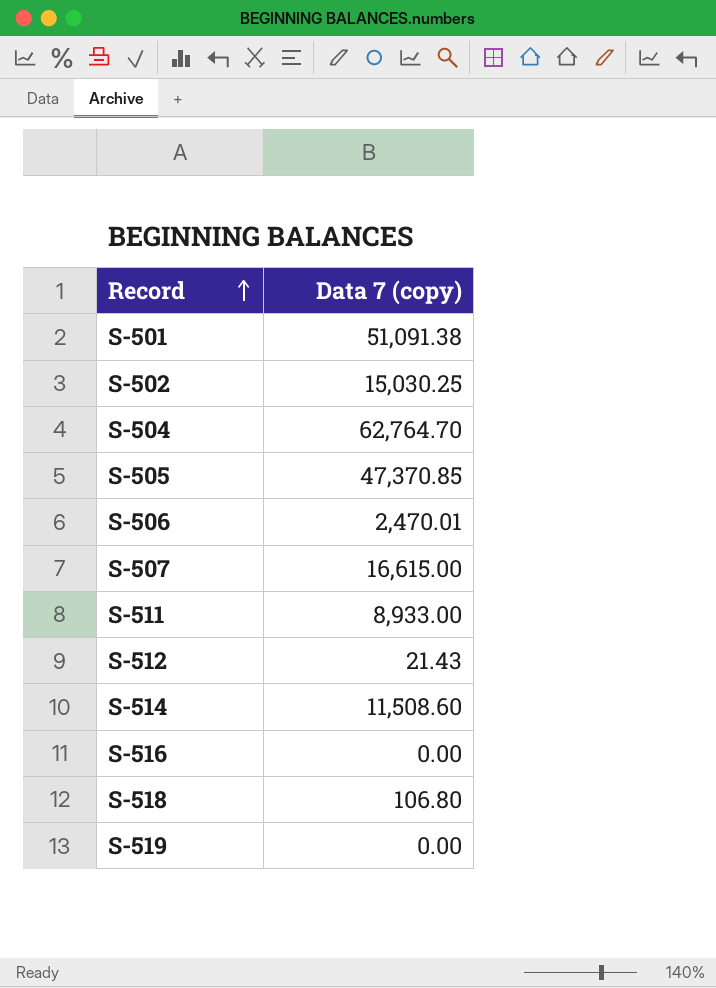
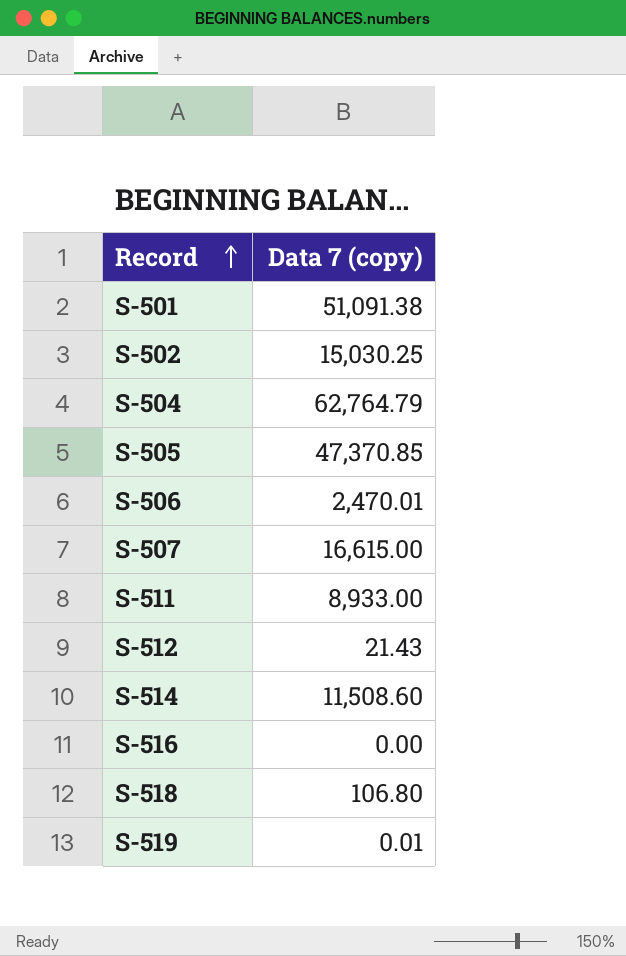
S-504 | Data 7 (copy): 62,764.70 -> 62,764.79
S-519 | Data 7 (copy): 0.00 -> 0.01

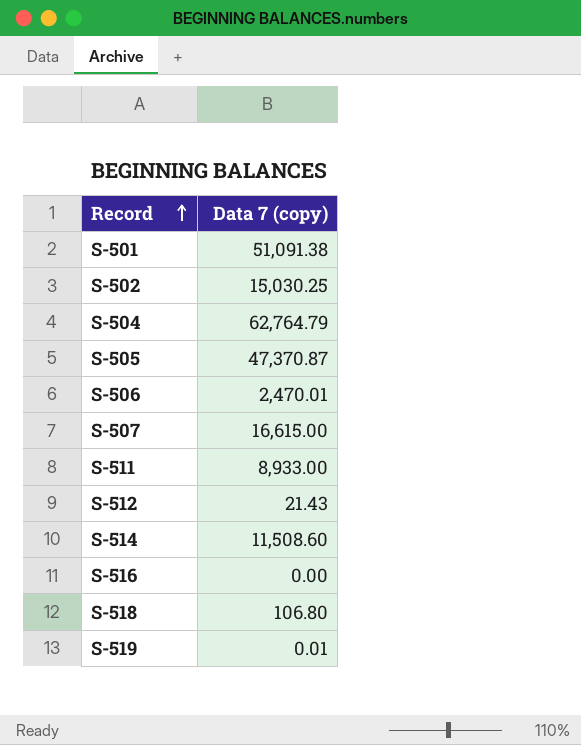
S-505 | Data 7 (copy): 47,370.85 -> 47,370.87

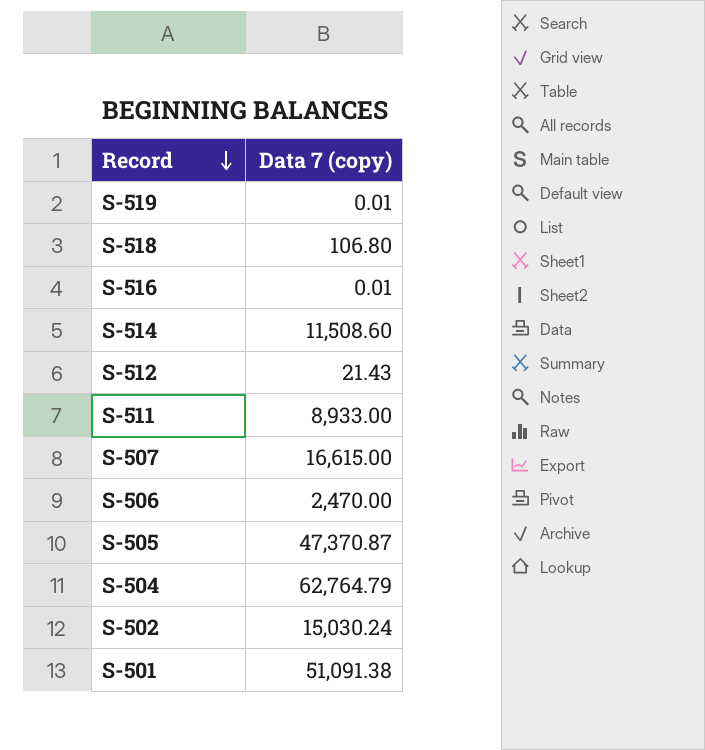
row order: Record ascending -> Record descending
S-516 | Data 7 (copy): 0.00 -> 0.01
S-506 | Data 7 (copy): 2,470.01 -> 2,470.00
S-502 | Data 7 (copy): 15,030.25 -> 15,030.24

